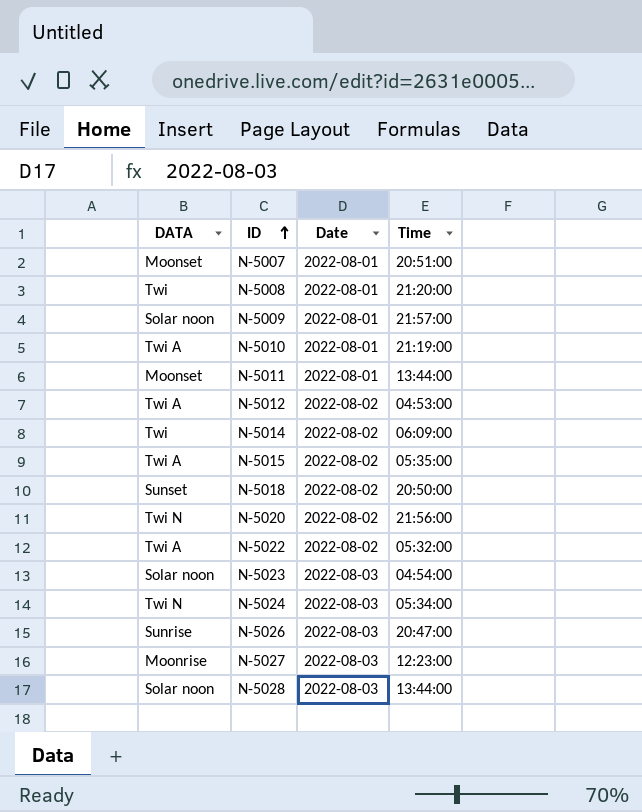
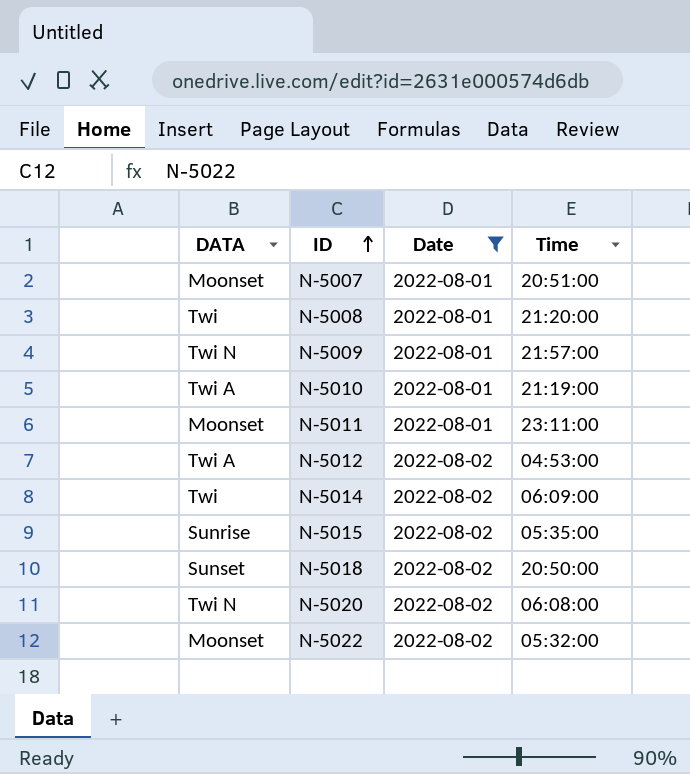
filter: none -> Date != 2022-08-03
N-5009 | DATA: Solar noon -> Twi N
N-5011 | Time: 13:44:00 -> 23:11:00
N-5015 | DATA: Twi A -> Sunrise
N-5020 | Time: 21:56:00 -> 06:08:00
N-5022 | DATA: Twi A -> Moonset

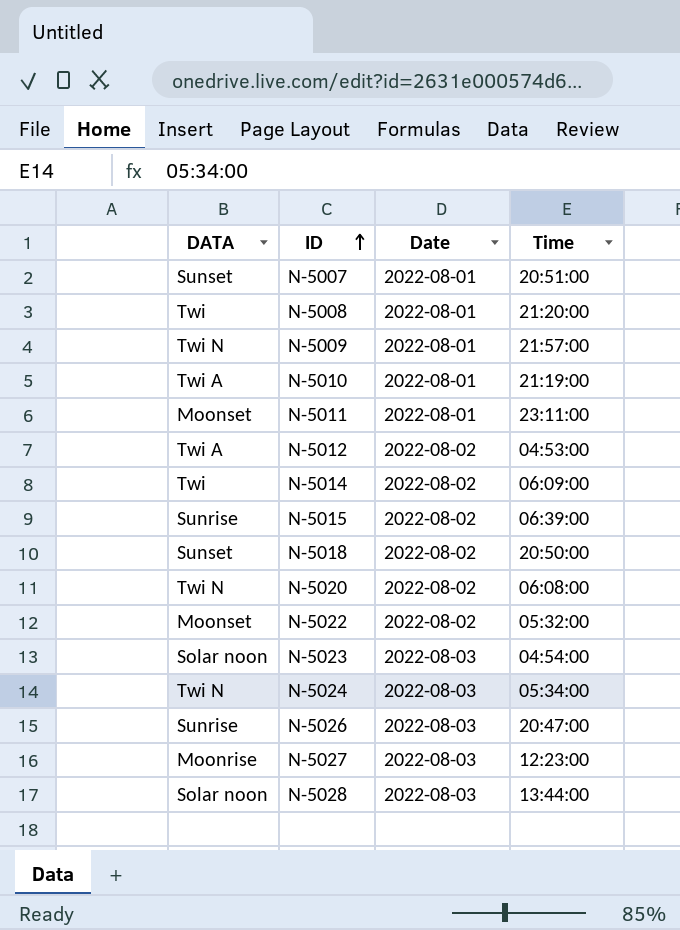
filter: Date != 2022-08-03 -> none
N-5007 | DATA: Moonset -> Sunset
N-5015 | Time: 05:35:00 -> 06:39:00

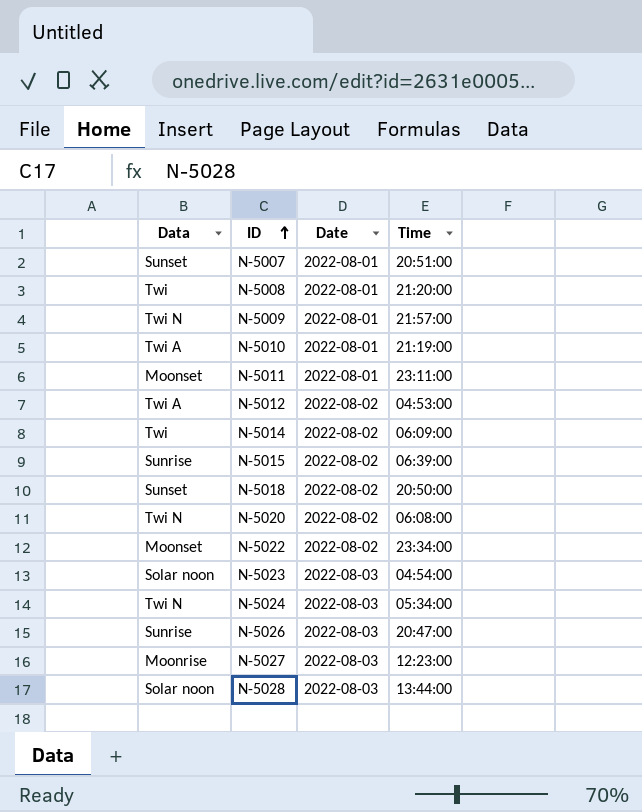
column name: DATA -> Data
N-5022 | Time: 05:32:00 -> 23:34:00

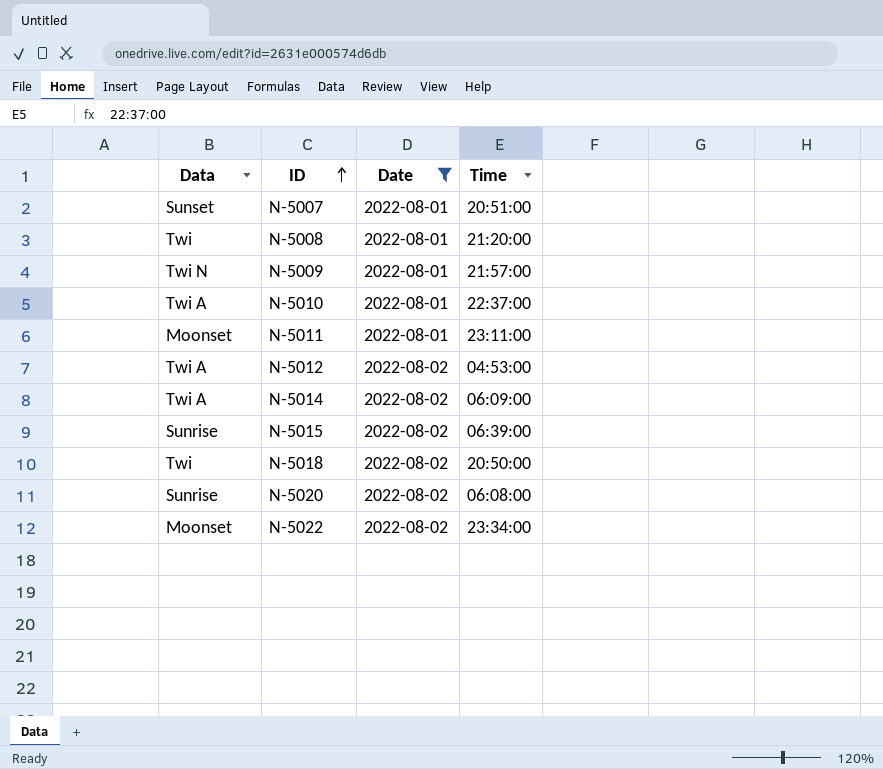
filter: none -> Date != 2022-08-03
N-5010 | Time: 21:19:00 -> 22:37:00
N-5014 | Data: Twi -> Twi A
N-5018 | Data: Sunset -> Twi
N-5020 | Data: Twi N -> Sunrise

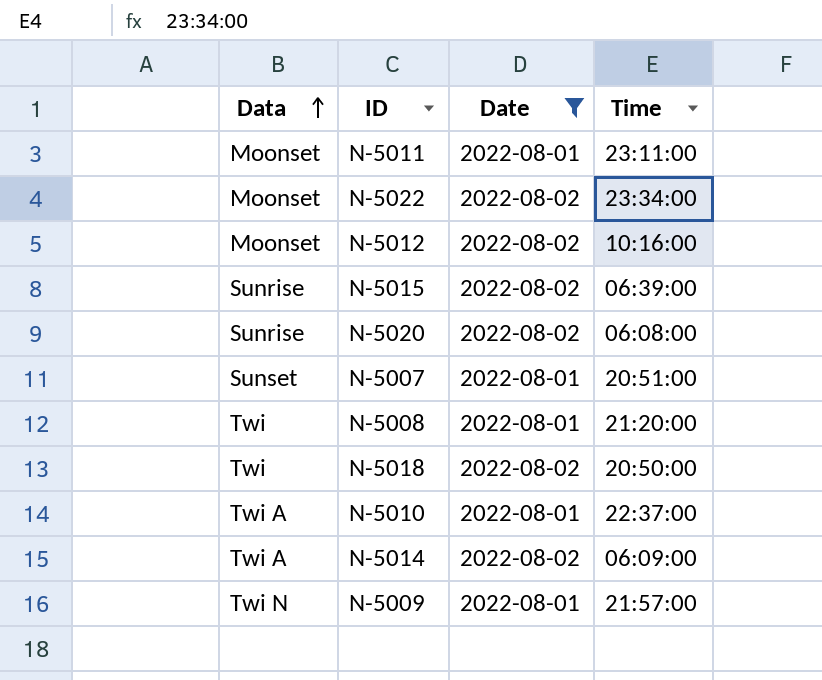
row order: ID ascending -> Data ascending
N-5012 | Data: Twi A -> Moonset
N-5012 | Time: 04:53:00 -> 10:16:00

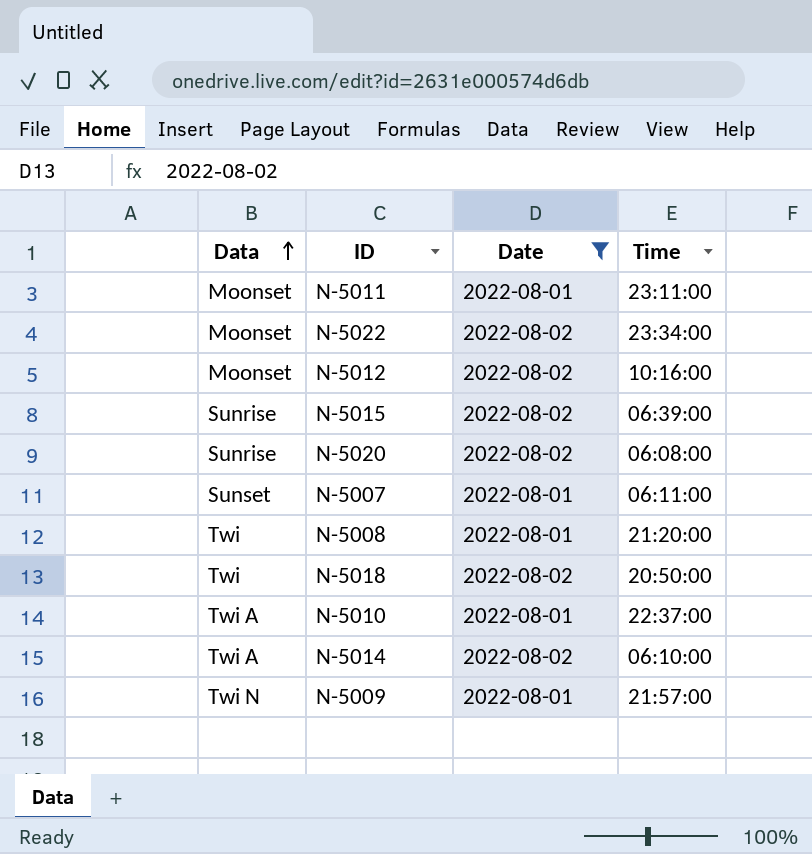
N-5007 | Time: 20:51:00 -> 06:11:00
N-5014 | Time: 06:09:00 -> 06:10:00

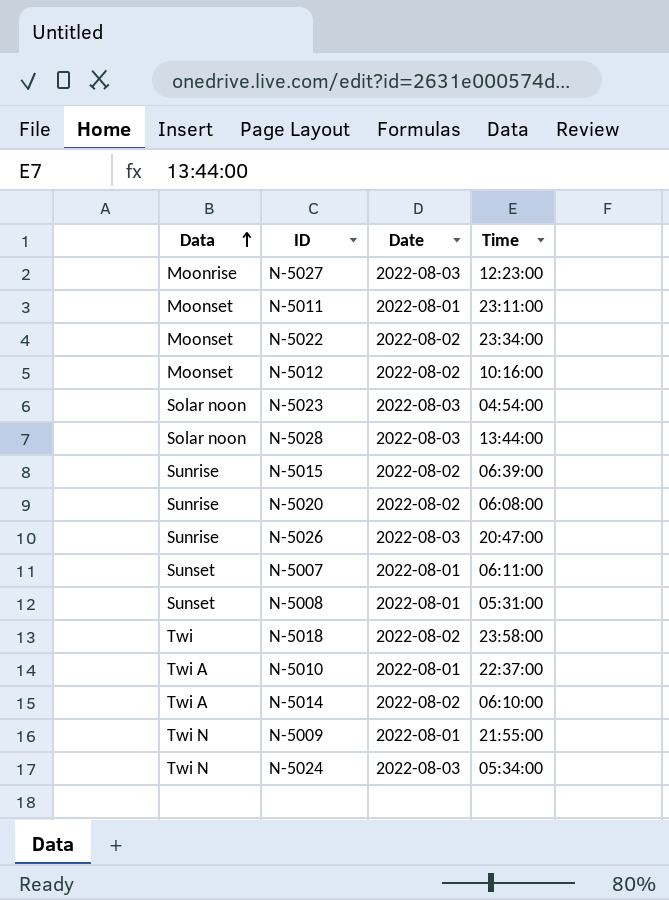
filter: Date != 2022-08-03 -> none
N-5008 | Data: Twi -> Sunset
N-5008 | Time: 21:20:00 -> 05:31:00
N-5018 | Time: 20:50:00 -> 23:58:00
N-5009 | Time: 21:57:00 -> 21:55:00

